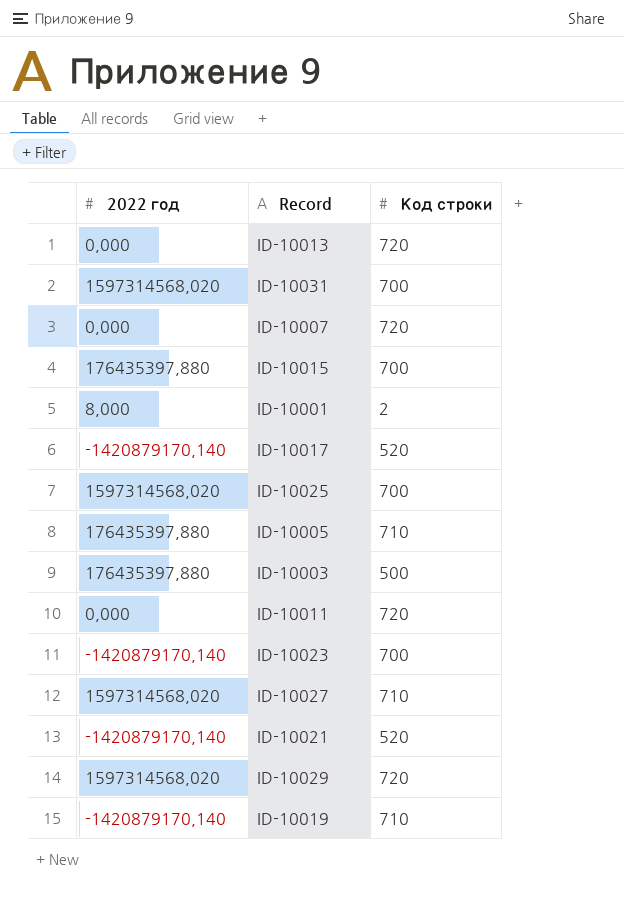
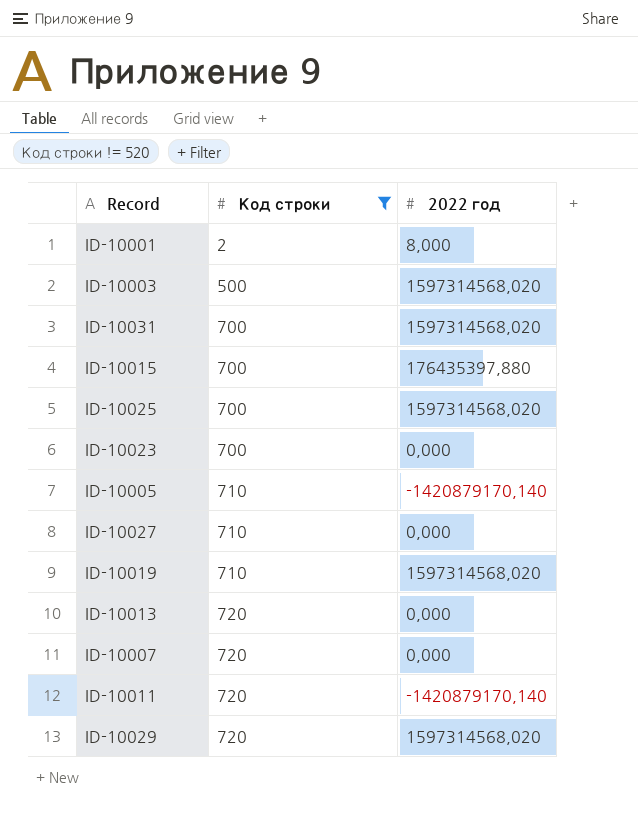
filter: none -> Код строки != 520
row order: none -> Код строки ascending
column 2022 год | position: 1 -> 3
ID-10003 | 2022 год: 176435397,880 -> 1597314568,020
ID-10023 | 2022 год: -1420879170,140 -> 0,000
ID-10005 | 2022 год: 176435397,880 -> -1420879170,140
ID-10027 | 2022 год: 1597314568,020 -> 0,000
ID-10019 | 2022 год: -1420879170,140 -> 1597314568,020
ID-10011 | 2022 год: 0,000 -> -1420879170,140

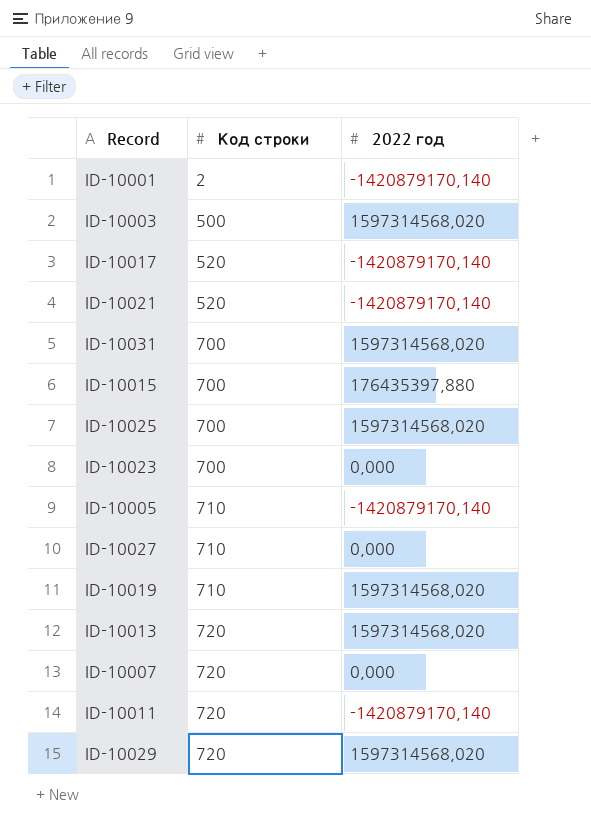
filter: Код строки != 520 -> none
ID-10001 | 2022 год: 8,000 -> -1420879170,140
ID-10013 | 2022 год: 0,000 -> 1597314568,020

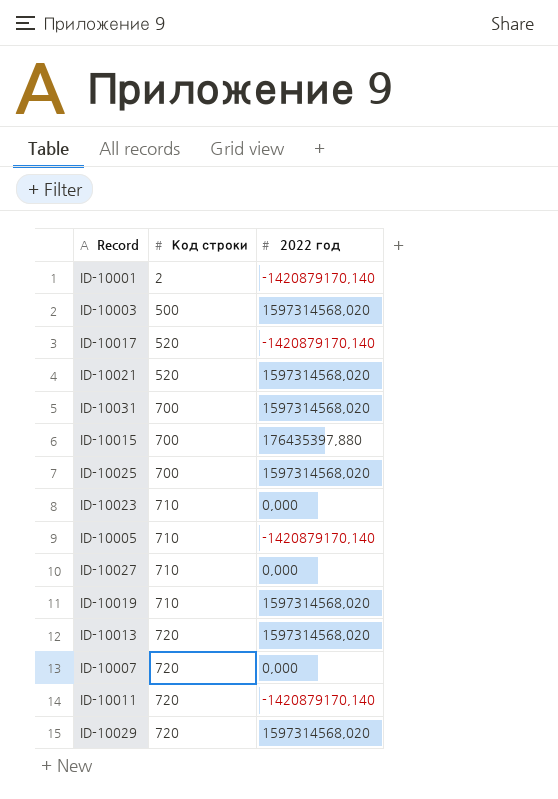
ID-10021 | 2022 год: -1420879170,140 -> 1597314568,020
ID-10023 | Код строки: 700 -> 710

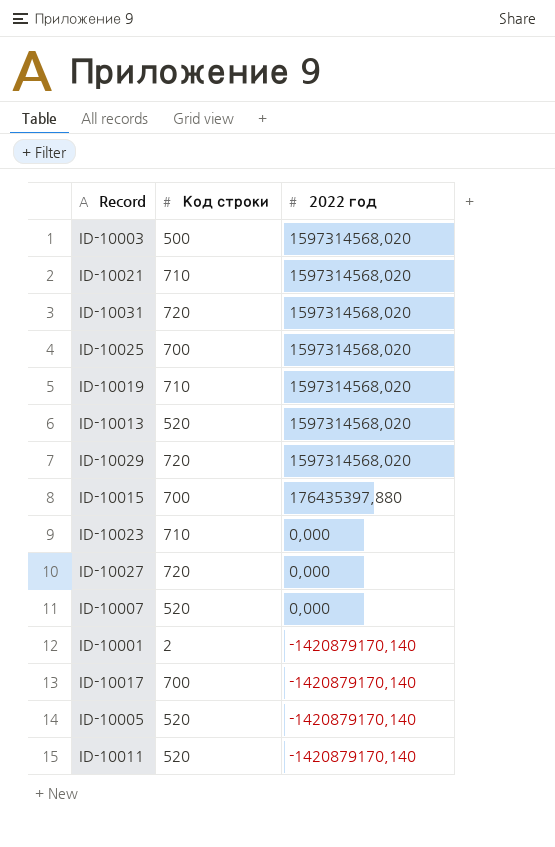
row order: Код строки ascending -> 2022 год descending
ID-10021 | Код строки: 520 -> 710
ID-10031 | Код строки: 700 -> 720
ID-10013 | Код строки: 720 -> 520
ID-10027 | Код строки: 710 -> 720
ID-10007 | Код строки: 720 -> 520
ID-10017 | Код строки: 520 -> 700
ID-10005 | Код строки: 710 -> 520
ID-10011 | Код строки: 720 -> 520

